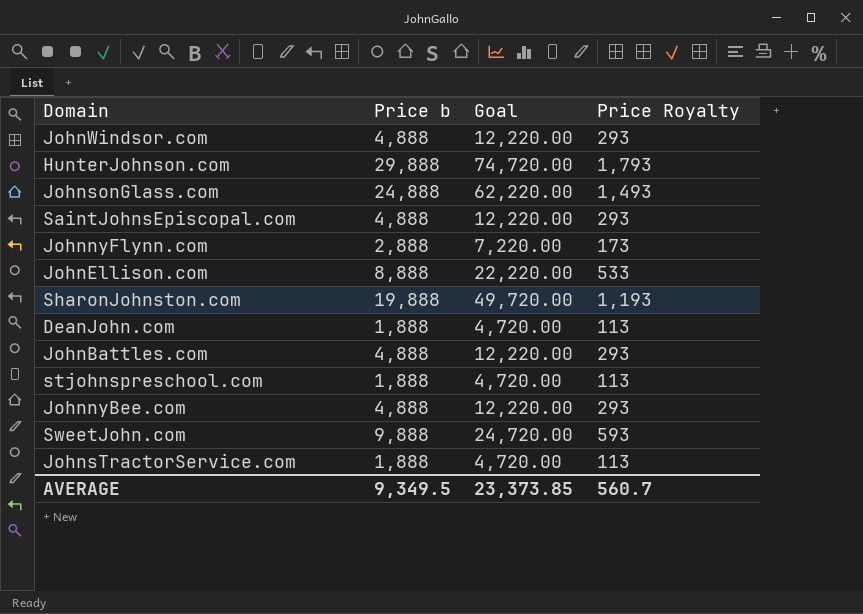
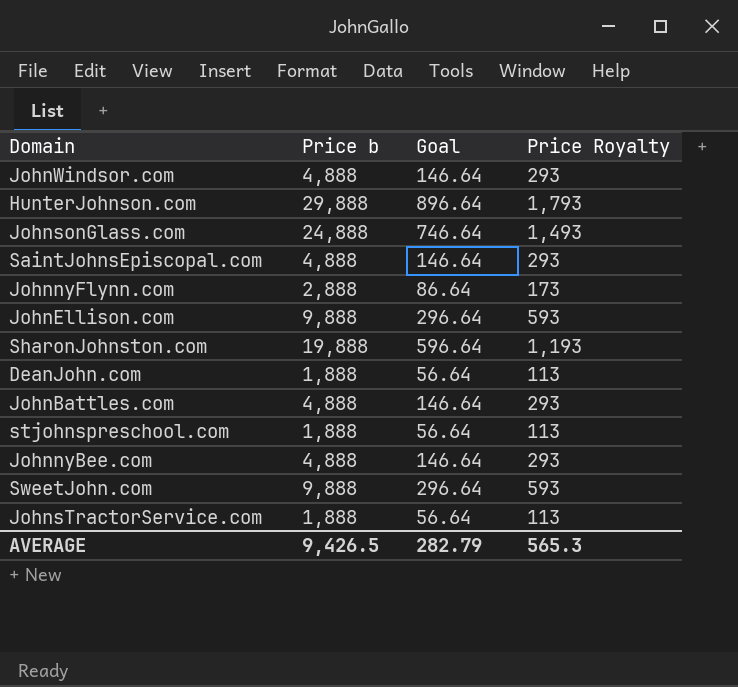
column Goal | formula: [Price b] * 2.5 -> [Price b] * 0.03
JohnEllison.com | Price b: 8,888 -> 9,888
JohnEllison.com | Price Royalty: 533 -> 593
AVERAGE | Price b: 9,349.5 -> 9,426.5
AVERAGE | Goal: 23,373.85 -> 282.79
AVERAGE | Price Royalty: 560.7 -> 565.3

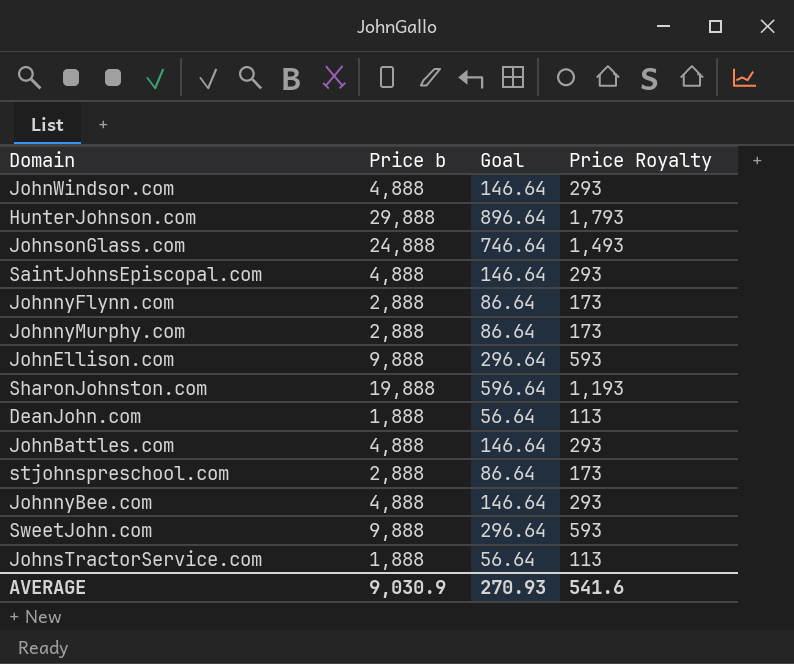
row JohnnyMurphy.com: none -> 2,888 | 86.64 | 173
stjohnspreschool.com | Price b: 1,888 -> 2,888
stjohnspreschool.com | Goal: 56.64 -> 86.64
stjohnspreschool.com | Price Royalty: 113 -> 173
AVERAGE | Price b: 9,426.5 -> 9,030.9
AVERAGE | Goal: 282.79 -> 270.93
AVERAGE | Price Royalty: 565.3 -> 541.6

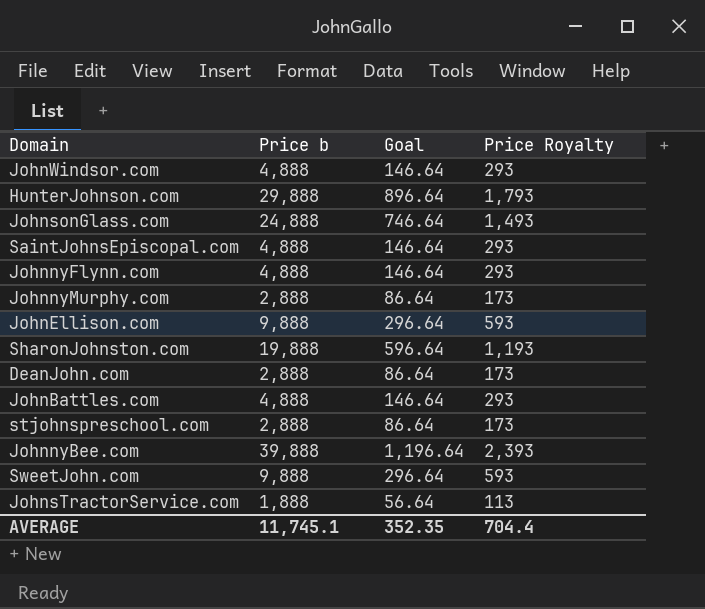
JohnnyFlynn.com | Price b: 2,888 -> 4,888
JohnnyFlynn.com | Goal: 86.64 -> 146.64
JohnnyFlynn.com | Price Royalty: 173 -> 293
DeanJohn.com | Price b: 1,888 -> 2,888
DeanJohn.com | Goal: 56.64 -> 86.64
DeanJohn.com | Price Royalty: 113 -> 173
JohnnyBee.com | Price b: 4,888 -> 39,888
JohnnyBee.com | Goal: 146.64 -> 1,196.64
JohnnyBee.com | Price Royalty: 293 -> 2,393
AVERAGE | Price b: 9,030.9 -> 11,745.1
AVERAGE | Goal: 270.93 -> 352.35
AVERAGE | Price Royalty: 541.6 -> 704.4

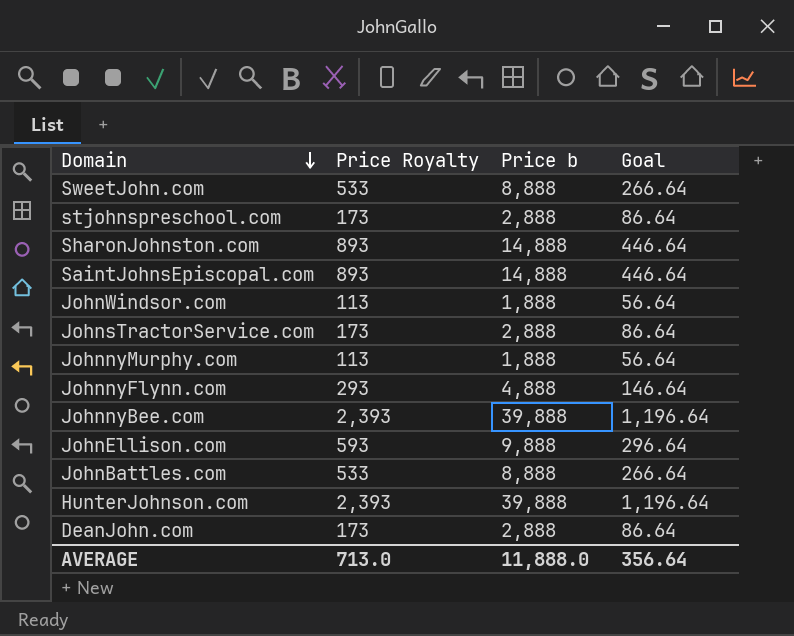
row order: none -> Domain descending
column Price Royalty | position: 4 -> 2
row JohnsonGlass.com: 24,888 | 746.64 | 1,493 -> none
SweetJohn.com | Price Royalty: 593 -> 533
SweetJohn.com | Price b: 9,888 -> 8,888
SweetJohn.com | Goal: 296.64 -> 266.64
SharonJohnston.com | Price Royalty: 1,193 -> 893
SharonJohnston.com | Price b: 19,888 -> 14,888
SharonJohnston.com | Goal: 596.64 -> 446.64
SaintJohnsEpiscopal.com | Price Royalty: 293 -> 893
SaintJohnsEpiscopal.com | Price b: 4,888 -> 14,888
SaintJohnsEpiscopal.com | Goal: 146.64 -> 446.64
JohnWindsor.com | Price Royalty: 293 -> 113
JohnWindsor.com | Price b: 4,888 -> 1,888
JohnWindsor.com | Goal: 146.64 -> 56.64
JohnsTractorService.com | Price Royalty: 113 -> 173
JohnsTractorService.com | Price b: 1,888 -> 2,888
JohnsTractorService.com | Goal: 56.64 -> 86.64
JohnnyMurphy.com | Price Royalty: 173 -> 113
JohnnyMurphy.com | Price b: 2,888 -> 1,888
JohnnyMurphy.com | Goal: 86.64 -> 56.64
JohnBattles.com | Price Royalty: 293 -> 533
JohnBattles.com | Price b: 4,888 -> 8,888
JohnBattles.com | Goal: 146.64 -> 266.64
HunterJohnson.com | Price Royalty: 1,793 -> 2,393
HunterJohnson.com | Price b: 29,888 -> 39,888
HunterJohnson.com | Goal: 896.64 -> 1,196.64
AVERAGE | Price Royalty: 704.4 -> 713.0
AVERAGE | Price b: 11,745.1 -> 11,888.0
AVERAGE | Goal: 352.35 -> 356.64

